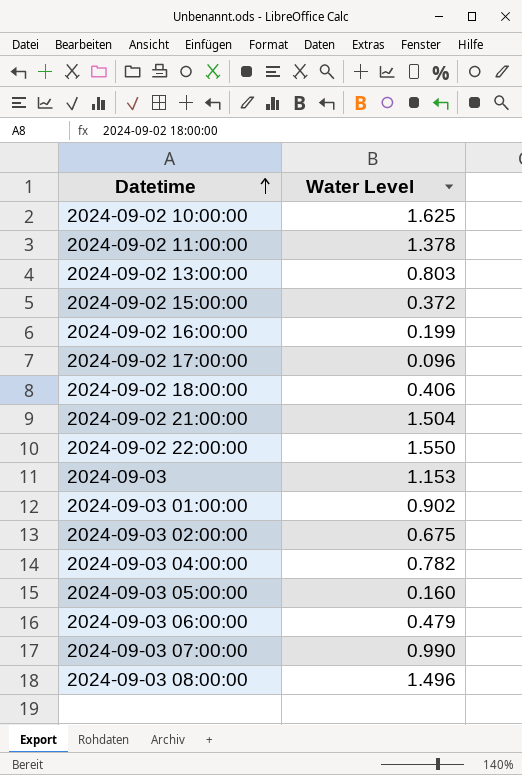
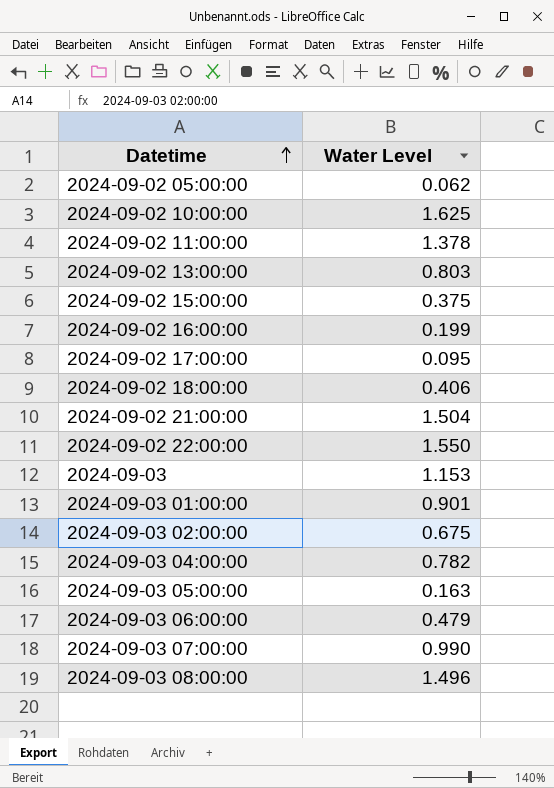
row 2024-09-02 05:00:00: none -> 0.062
2024-09-02 15:00:00 | Water Level: 0.372 -> 0.375
2024-09-02 17:00:00 | Water Level: 0.096 -> 0.095
2024-09-03 01:00:00 | Water Level: 0.902 -> 0.901
2024-09-03 05:00:00 | Water Level: 0.160 -> 0.163

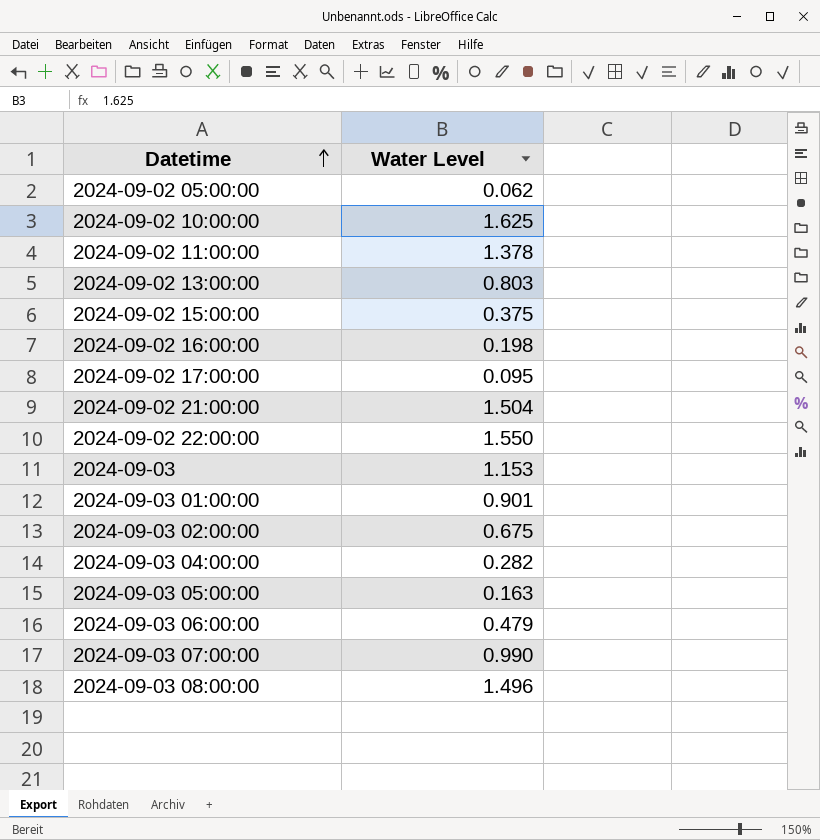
row 2024-09-02 18:00:00: 0.406 -> none
2024-09-02 16:00:00 | Water Level: 0.199 -> 0.198
2024-09-03 04:00:00 | Water Level: 0.782 -> 0.282

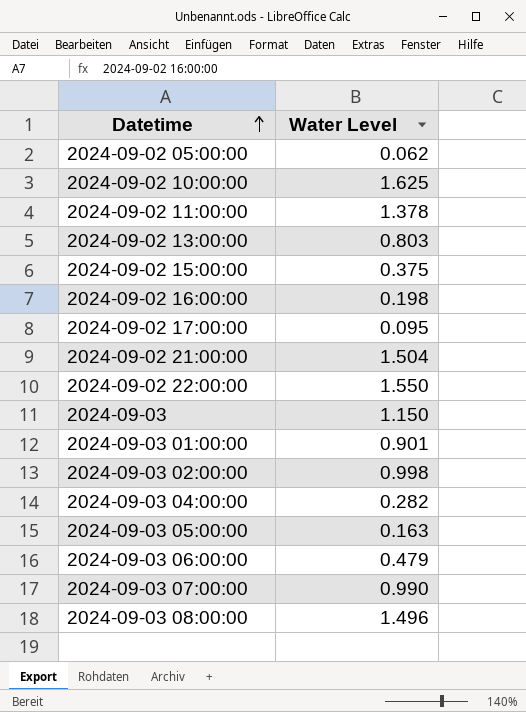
2024-09-03 | Water Level: 1.153 -> 1.150
2024-09-03 02:00:00 | Water Level: 0.675 -> 0.998

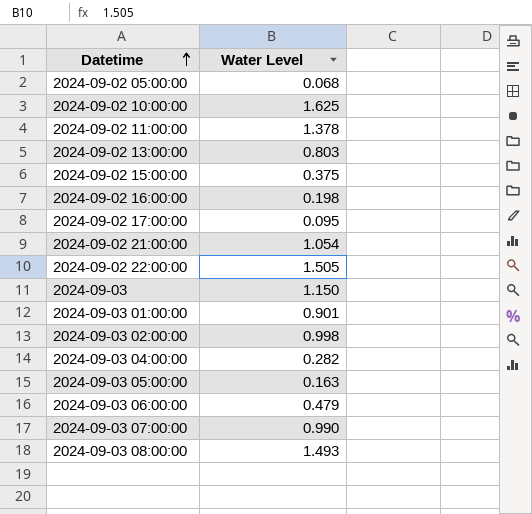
2024-09-02 05:00:00 | Water Level: 0.062 -> 0.068
2024-09-02 21:00:00 | Water Level: 1.504 -> 1.054
2024-09-02 22:00:00 | Water Level: 1.550 -> 1.505
2024-09-03 08:00:00 | Water Level: 1.496 -> 1.493

